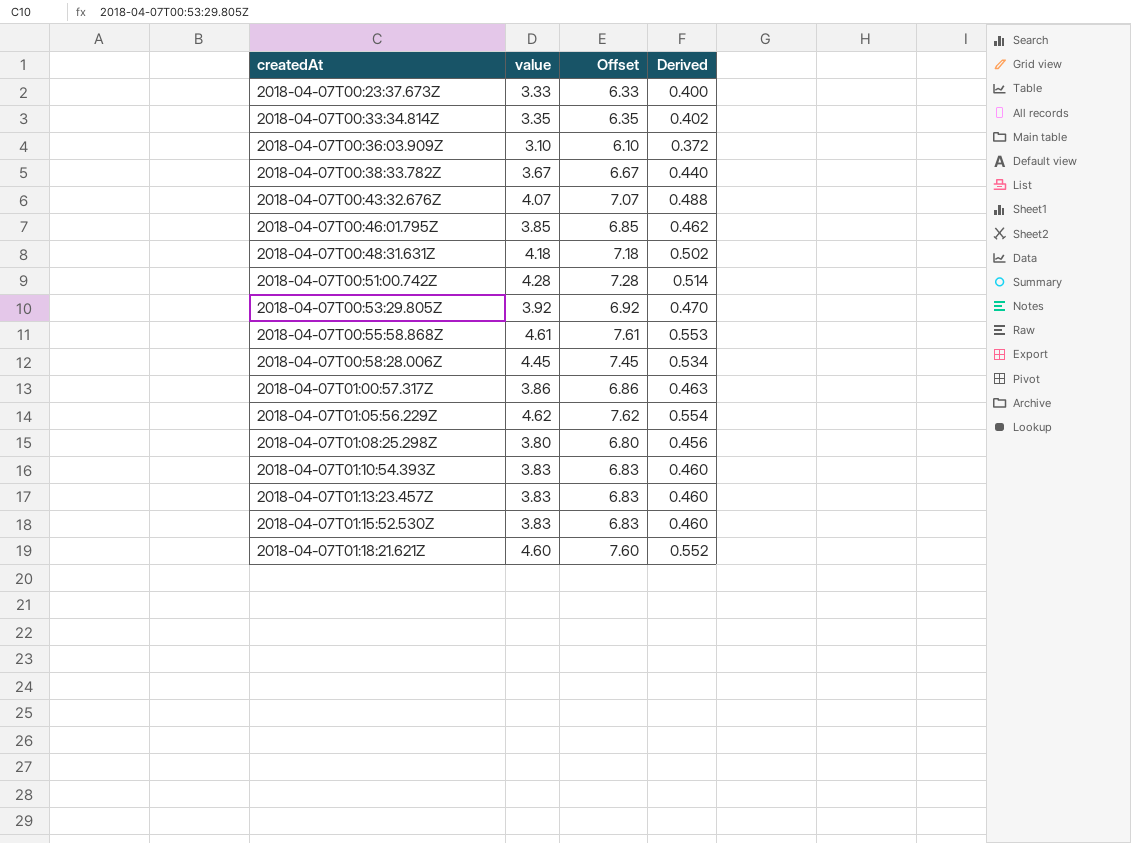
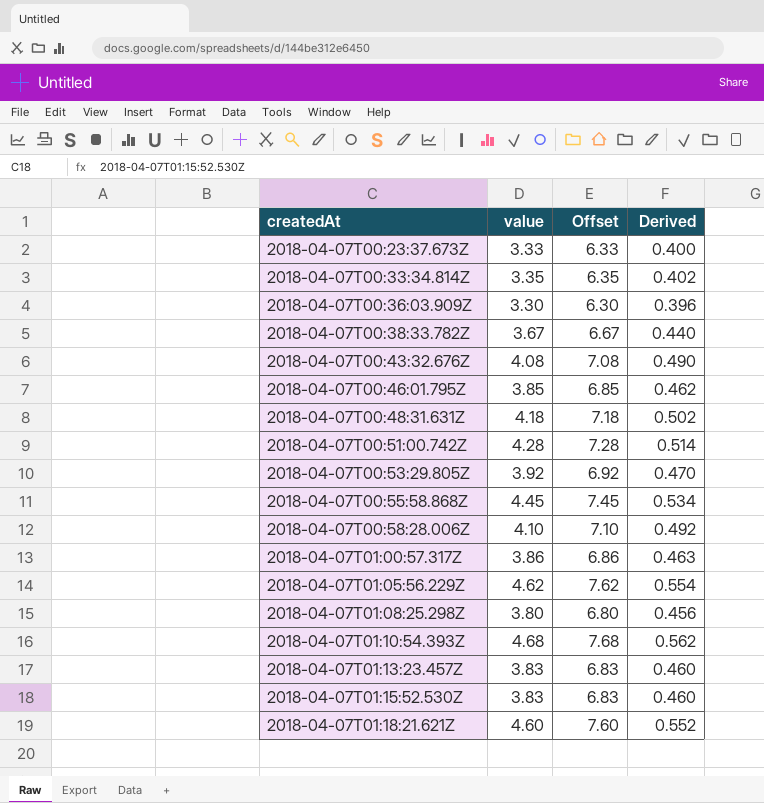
2018-04-07T00:36:03.909Z | value: 3.10 -> 3.30
2018-04-07T00:36:03.909Z | Offset: 6.10 -> 6.30
2018-04-07T00:36:03.909Z | Derived: 0.372 -> 0.396
2018-04-07T00:43:32.676Z | value: 4.07 -> 4.08
2018-04-07T00:43:32.676Z | Offset: 7.07 -> 7.08
2018-04-07T00:43:32.676Z | Derived: 0.488 -> 0.490
2018-04-07T00:55:58.868Z | value: 4.61 -> 4.45
2018-04-07T00:55:58.868Z | Offset: 7.61 -> 7.45
2018-04-07T00:55:58.868Z | Derived: 0.553 -> 0.534
2018-04-07T00:58:28.006Z | value: 4.45 -> 4.10
2018-04-07T00:58:28.006Z | Offset: 7.45 -> 7.10
2018-04-07T00:58:28.006Z | Derived: 0.534 -> 0.492
2018-04-07T01:10:54.393Z | value: 3.83 -> 4.68
2018-04-07T01:10:54.393Z | Offset: 6.83 -> 7.68
2018-04-07T01:10:54.393Z | Derived: 0.460 -> 0.562

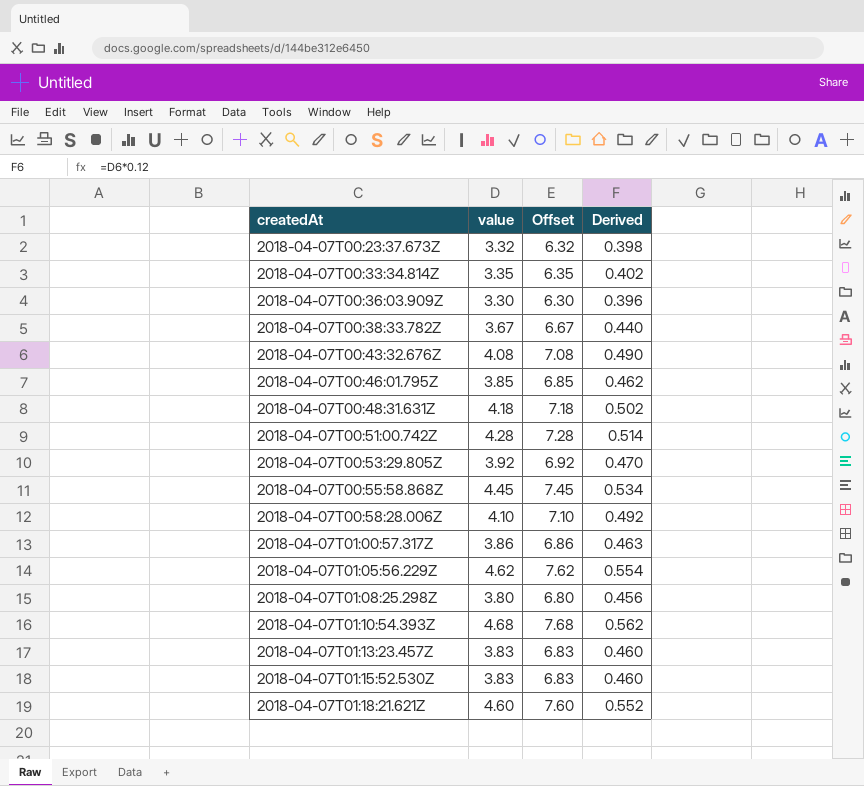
2018-04-07T00:23:37.673Z | value: 3.33 -> 3.32
2018-04-07T00:23:37.673Z | Offset: 6.33 -> 6.32
2018-04-07T00:23:37.673Z | Derived: 0.400 -> 0.398

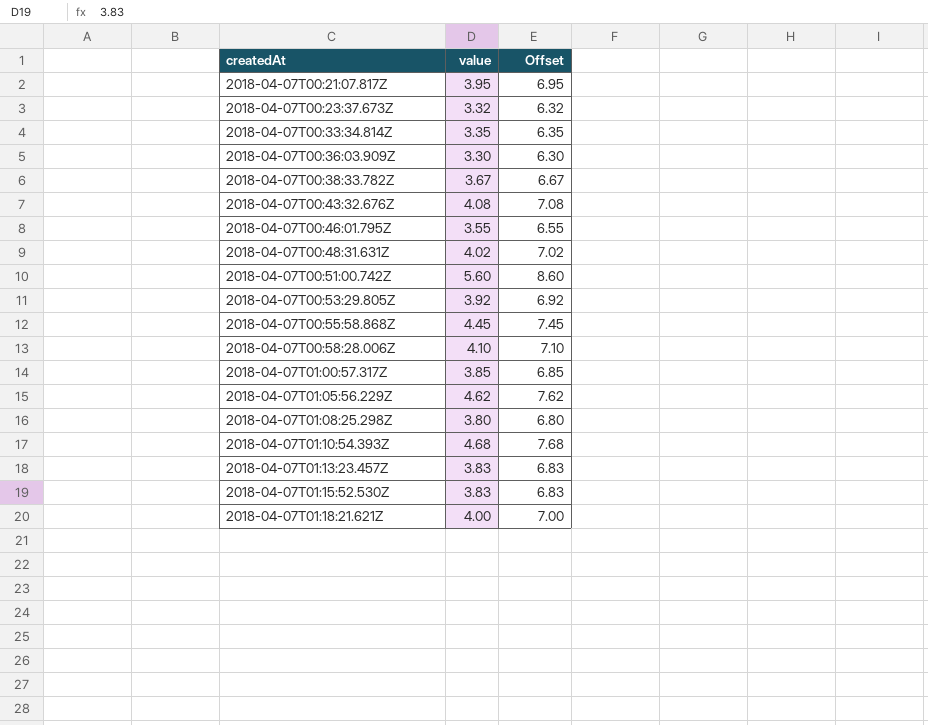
column Derived | formula: [value] * 0.12 -> none
row 2018-04-07T00:21:07.817Z: none -> 3.95 | 6.95
2018-04-07T00:46:01.795Z | value: 3.85 -> 3.55
2018-04-07T00:46:01.795Z | Offset: 6.85 -> 6.55
2018-04-07T00:48:31.631Z | value: 4.18 -> 4.02
2018-04-07T00:48:31.631Z | Offset: 7.18 -> 7.02
2018-04-07T00:51:00.742Z | value: 4.28 -> 5.60
2018-04-07T00:51:00.742Z | Offset: 7.28 -> 8.60
2018-04-07T01:00:57.317Z | value: 3.86 -> 3.85
2018-04-07T01:00:57.317Z | Offset: 6.86 -> 6.85
2018-04-07T01:18:21.621Z | value: 4.60 -> 4.00
2018-04-07T01:18:21.621Z | Offset: 7.60 -> 7.00

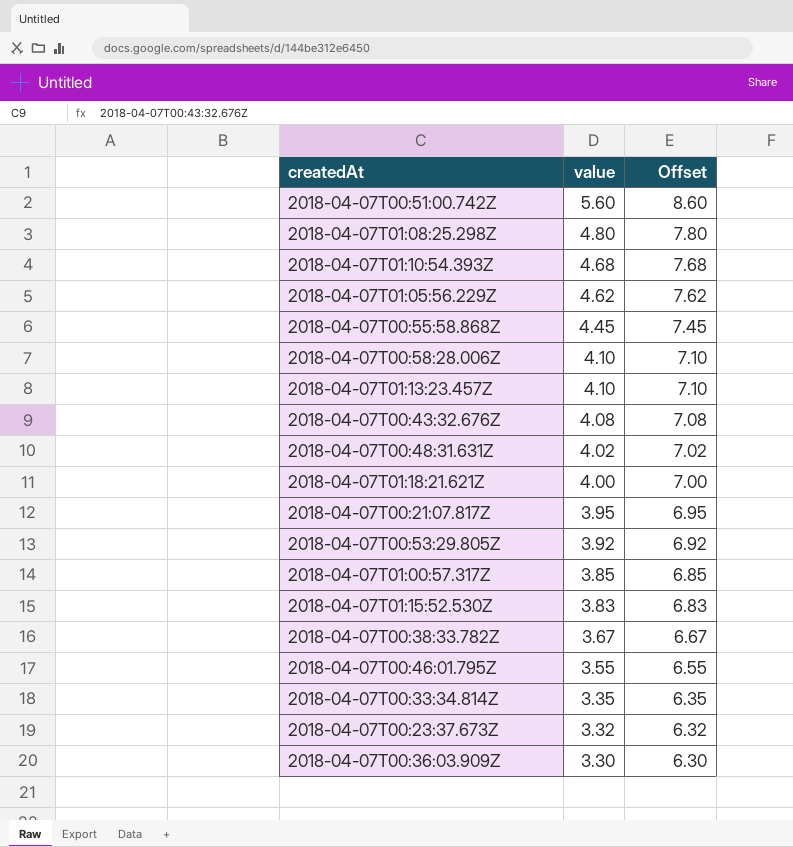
row order: createdAt ascending -> value descending
2018-04-07T01:08:25.298Z | value: 3.80 -> 4.80
2018-04-07T01:08:25.298Z | Offset: 6.80 -> 7.80
2018-04-07T01:13:23.457Z | value: 3.83 -> 4.10
2018-04-07T01:13:23.457Z | Offset: 6.83 -> 7.10

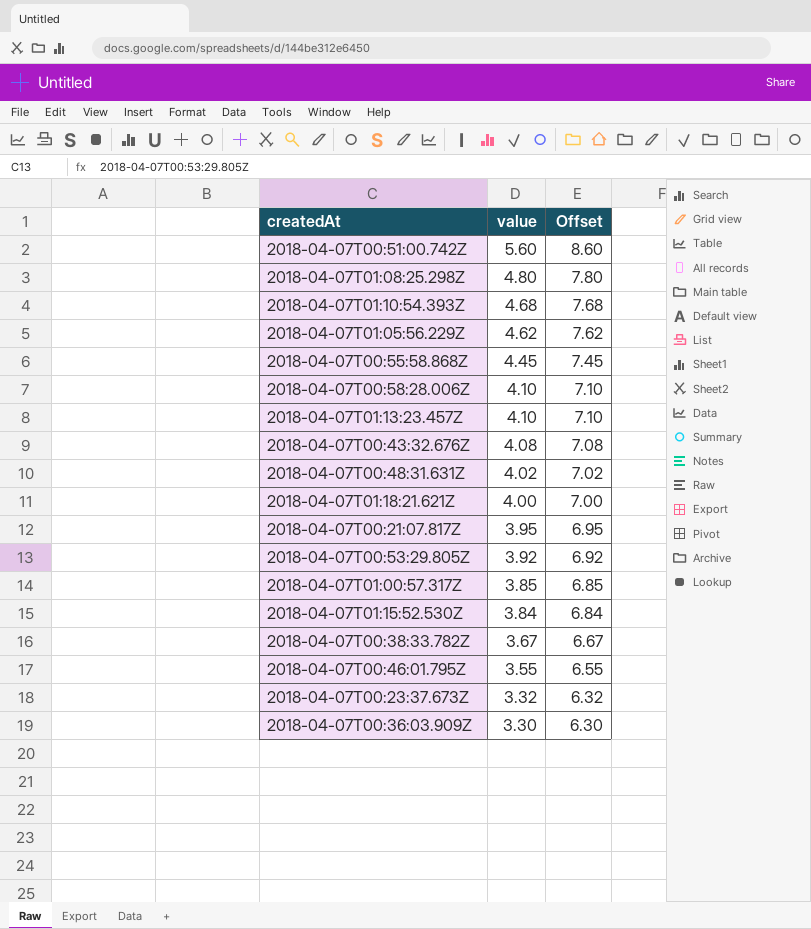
row 2018-04-07T00:33:34.814Z: 3.35 | 6.35 -> none
2018-04-07T01:15:52.530Z | value: 3.83 -> 3.84
2018-04-07T01:15:52.530Z | Offset: 6.83 -> 6.84

